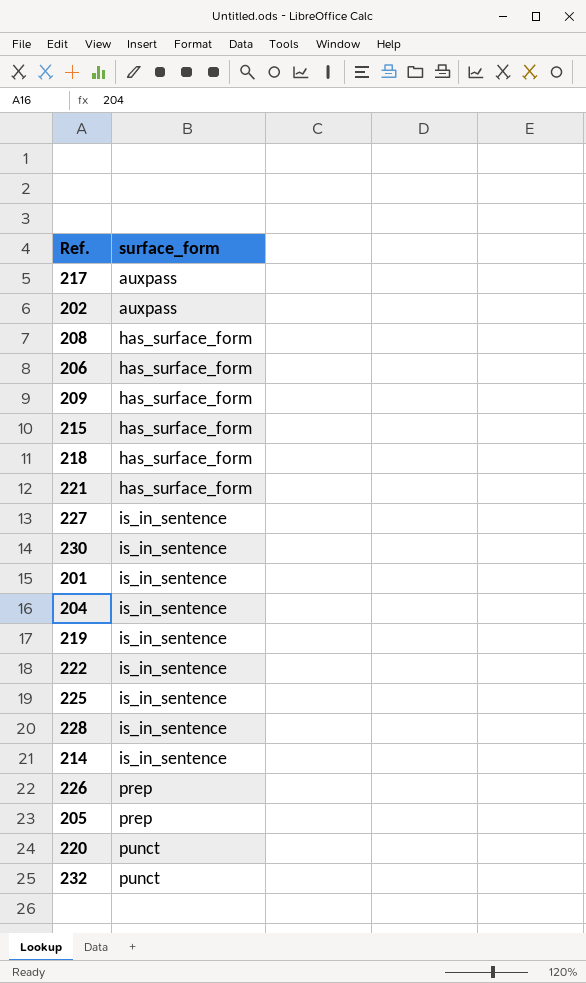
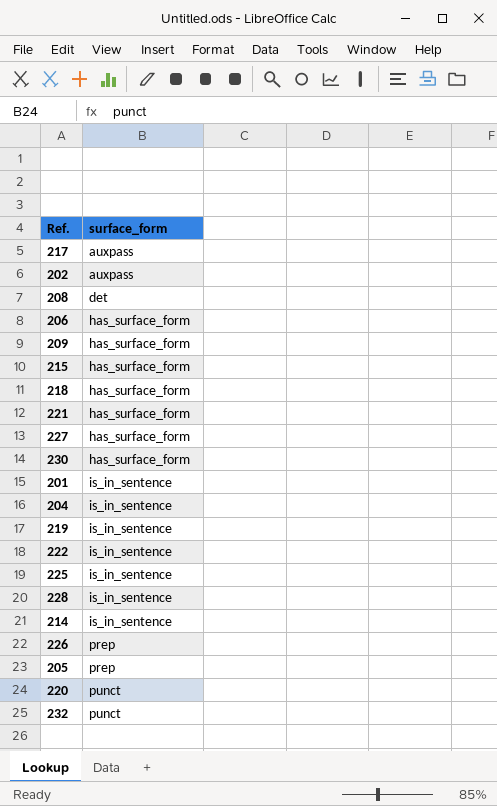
208 | surface_form: has_surface_form -> det
227 | surface_form: is_in_sentence -> has_surface_form
230 | surface_form: is_in_sentence -> has_surface_form

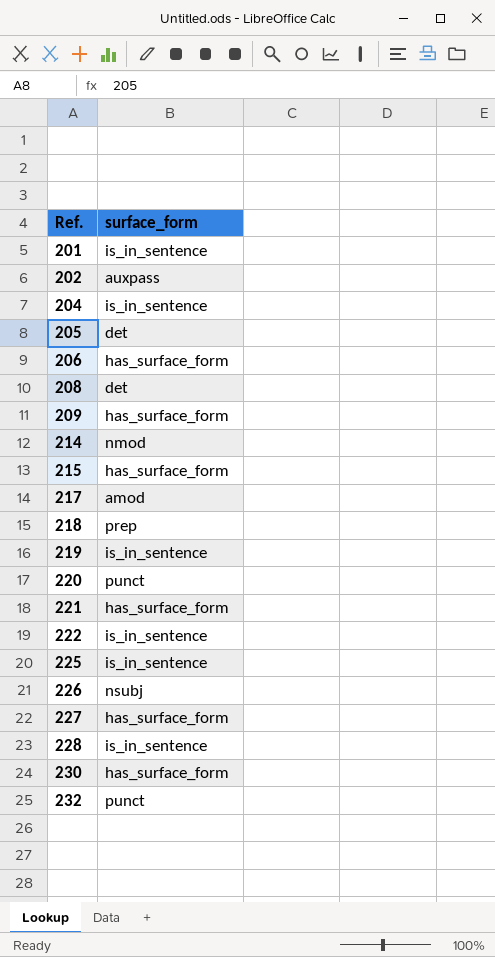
row order: surface_form ascending -> Ref. ascending
205 | surface_form: prep -> det
214 | surface_form: is_in_sentence -> nmod
217 | surface_form: auxpass -> amod
218 | surface_form: has_surface_form -> prep
226 | surface_form: prep -> nsubj

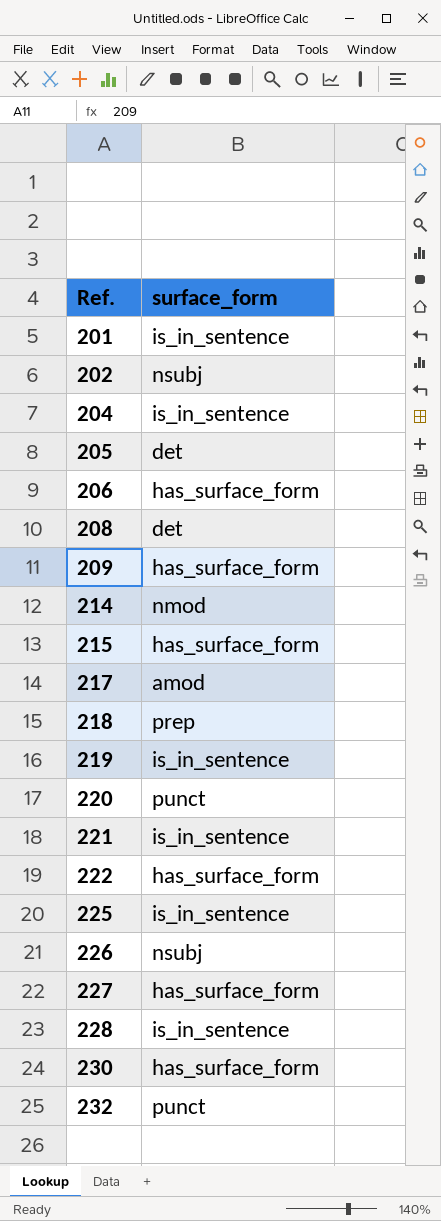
202 | surface_form: auxpass -> nsubj
221 | surface_form: has_surface_form -> is_in_sentence
222 | surface_form: is_in_sentence -> has_surface_form

